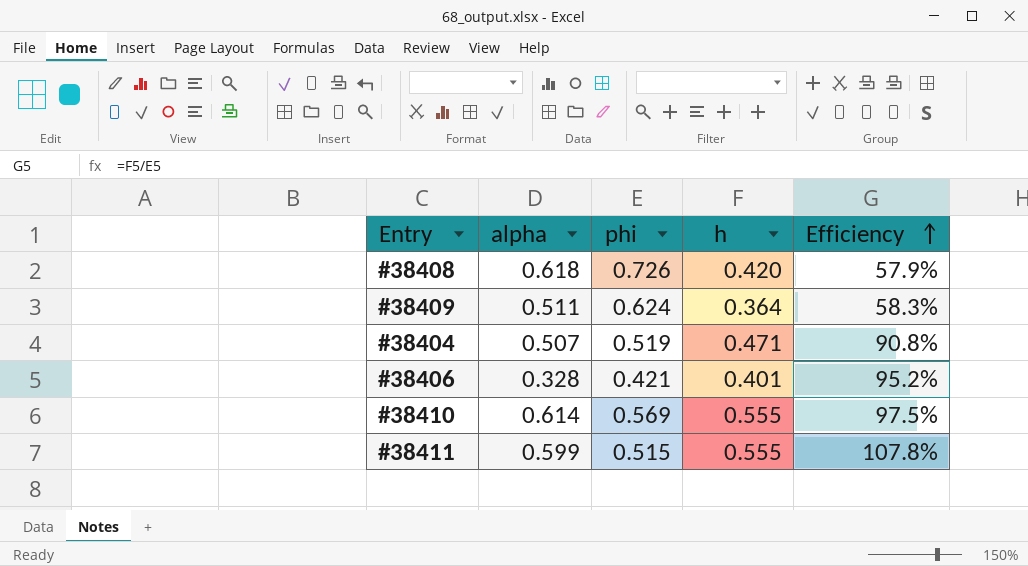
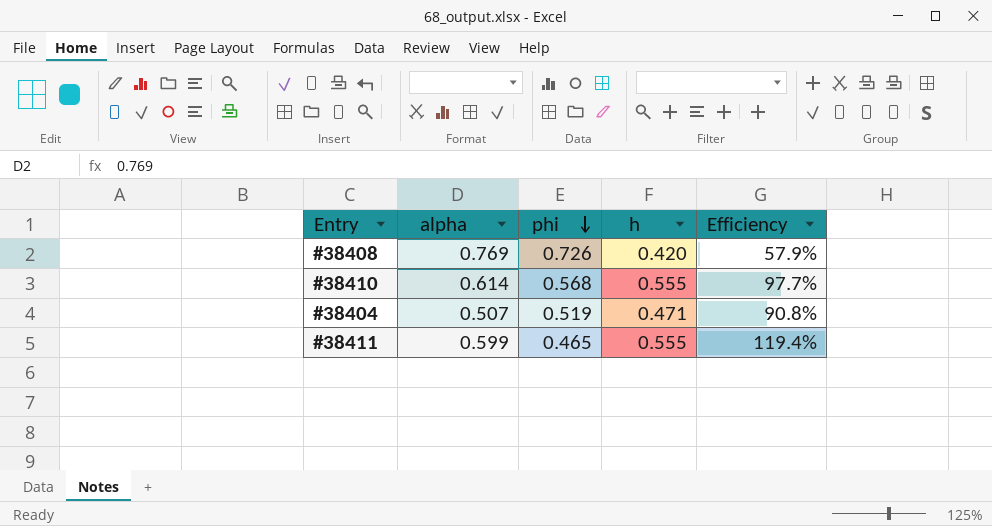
row order: Efficiency ascending -> phi descending
row #38409: 0.511 | 0.624 | 0.364 | 58.3% -> none
row #38406: 0.328 | 0.421 | 0.401 | 95.2% -> none
#38408 | alpha: 0.618 -> 0.769
#38410 | phi: 0.569 -> 0.568
#38410 | Efficiency: 97.5% -> 97.7%
#38411 | phi: 0.515 -> 0.465
#38411 | Efficiency: 107.8% -> 119.4%

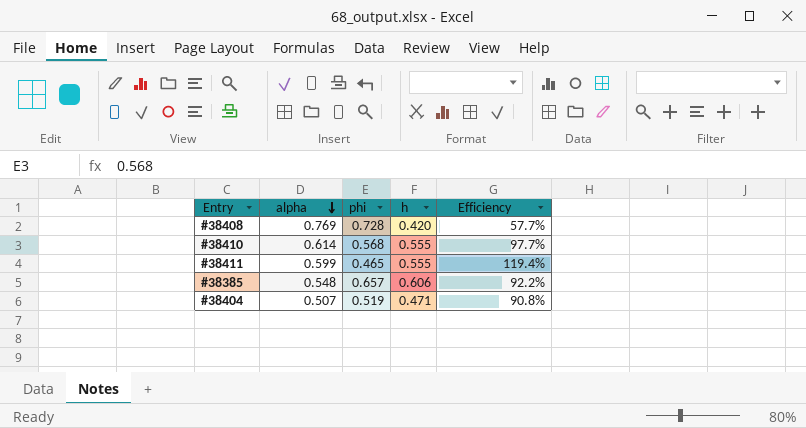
row order: phi descending -> alpha descending
#38408 | phi: 0.726 -> 0.728
#38408 | Efficiency: 57.9% -> 57.7%
row #38385: none -> 0.548 | 0.657 | 0.606 | 92.2%

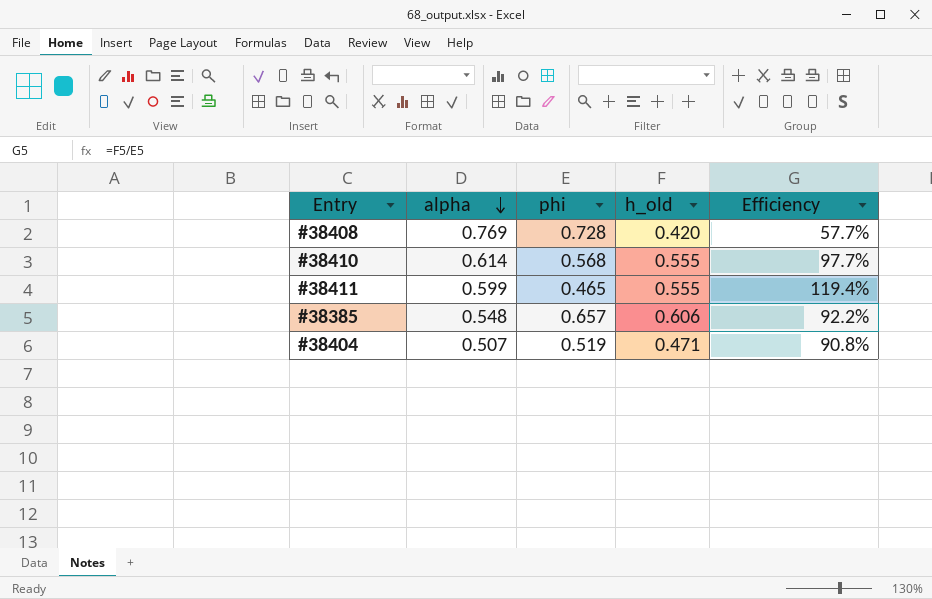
column name: h -> h_old

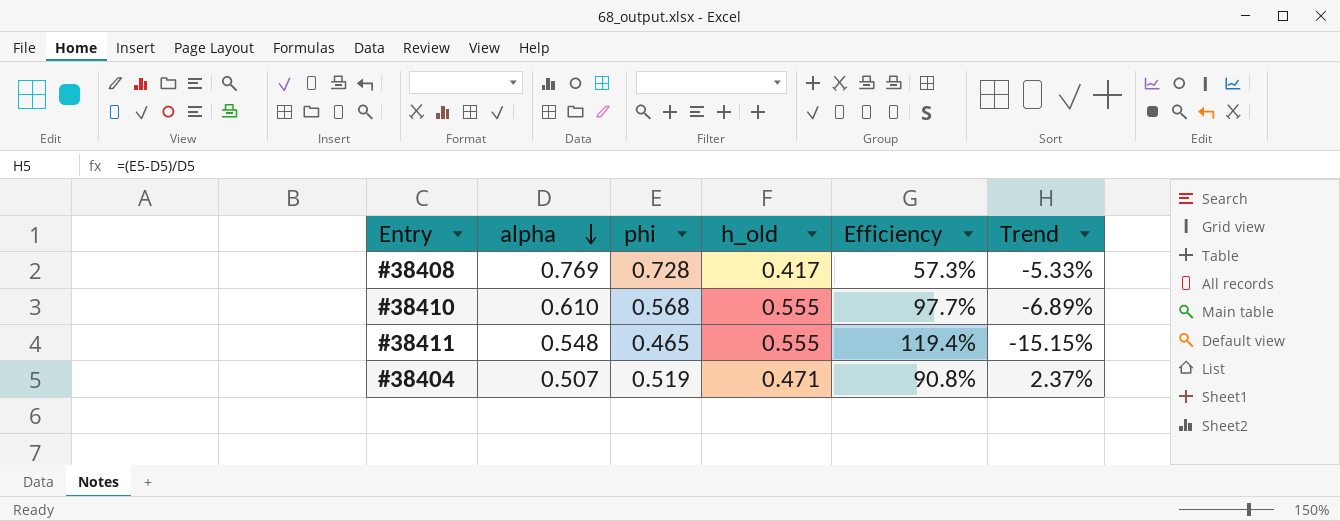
column Trend | formula: none -> ([phi] - [alpha]) / [alpha]
row #38385: 0.548 | 0.657 | 0.606 | 92.2% -> none
#38408 | h_old: 0.420 -> 0.417
#38408 | Efficiency: 57.7% -> 57.3%
#38410 | alpha: 0.614 -> 0.610
#38411 | alpha: 0.599 -> 0.548

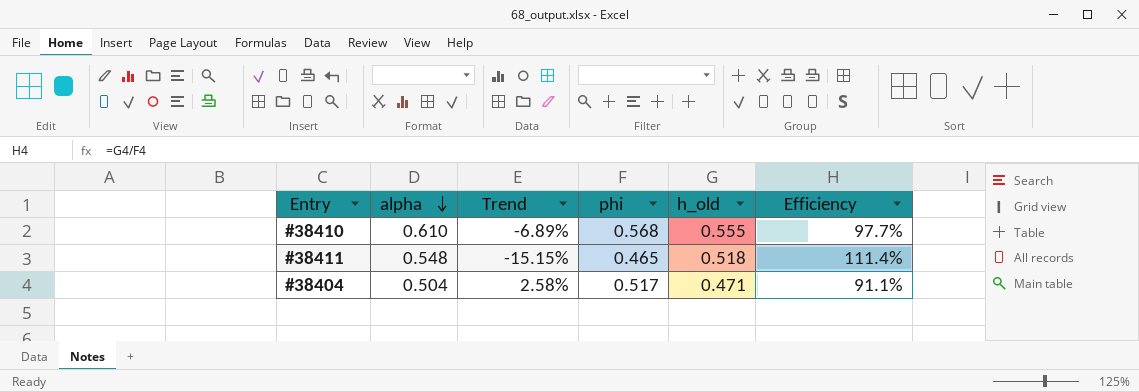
column Trend | position: 6 -> 3
row #38408: 0.769 | 0.728 | 0.417 | 57.3% | -5.33% -> none
#38411 | h_old: 0.555 -> 0.518
#38411 | Efficiency: 119.4% -> 111.4%
#38404 | alpha: 0.507 -> 0.504
#38404 | Trend: 2.37% -> 2.58%
#38404 | phi: 0.519 -> 0.517
#38404 | Efficiency: 90.8% -> 91.1%

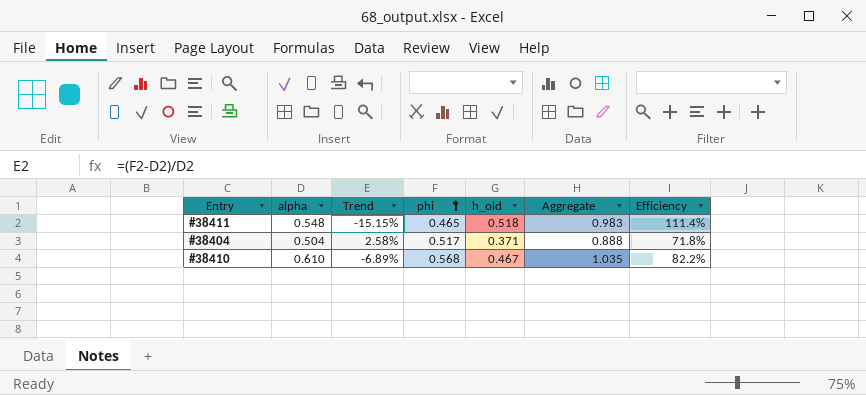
row order: alpha descending -> phi ascending
column Aggregate | formula: none -> [phi] + [h_old]
#38404 | h_old: 0.471 -> 0.371
#38404 | Efficiency: 91.1% -> 71.8%
#38410 | h_old: 0.555 -> 0.467
#38410 | Efficiency: 97.7% -> 82.2%

